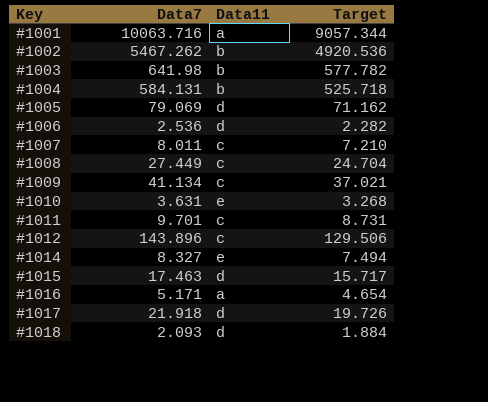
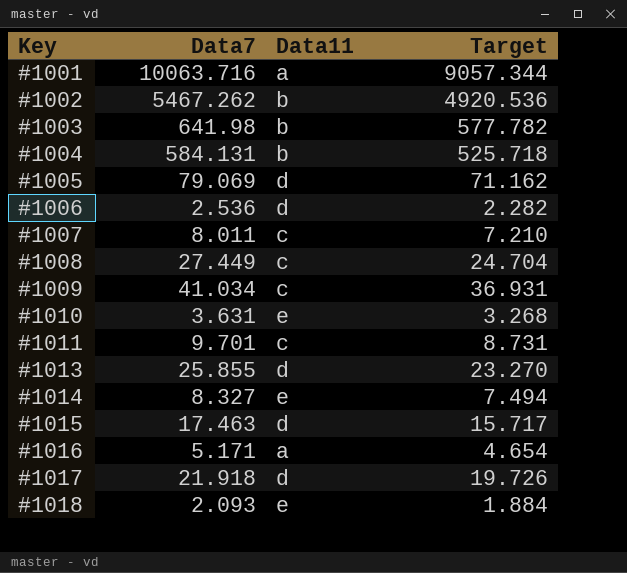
row #1012: 143.896 | c | 129.506 -> none
#1009 | Data7: 41.134 -> 41.034
#1009 | Target: 37.021 -> 36.931
row #1013: none -> 25.855 | d | 23.270
#1018 | Data11: d -> e

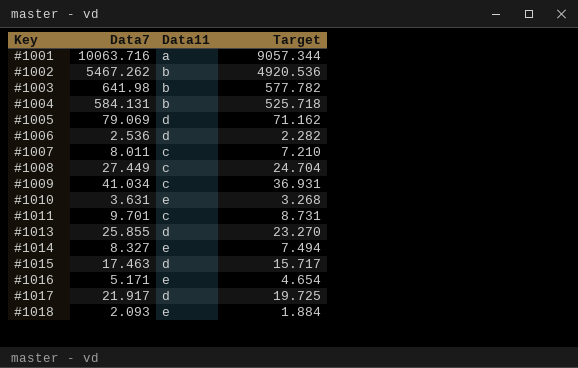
#1016 | Data11: a -> e
#1017 | Data7: 21.918 -> 21.917
#1017 | Target: 19.726 -> 19.725

